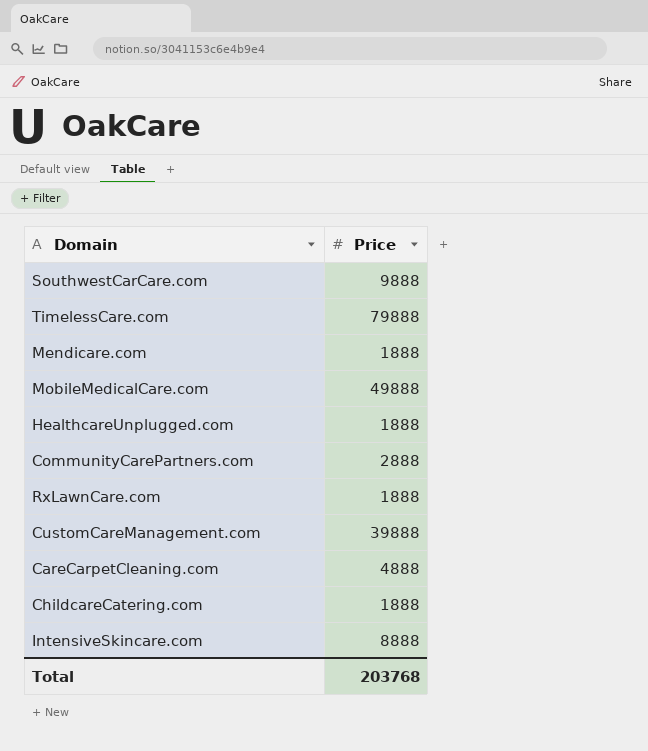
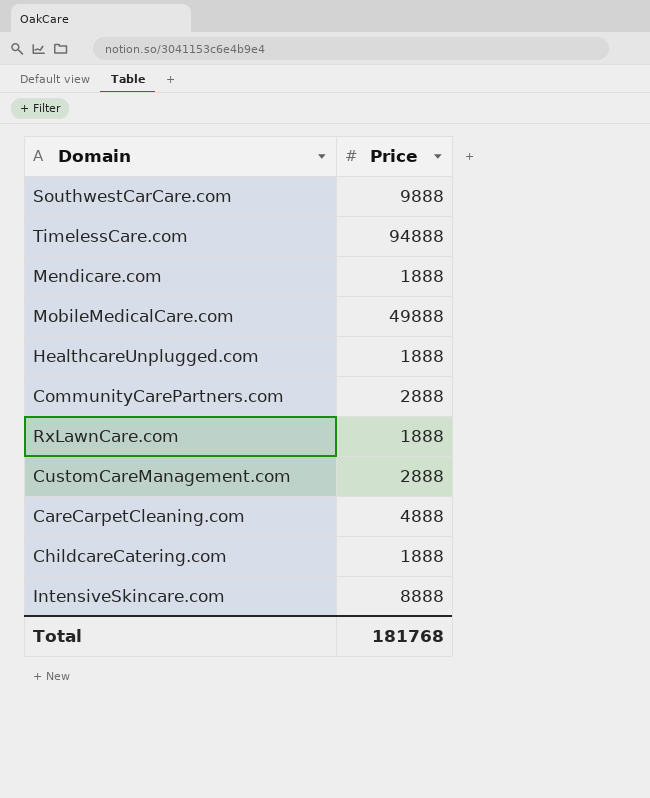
TimelessCare.com | Price: 79888 -> 94888
CustomCareManagement.com | Price: 39888 -> 2888
Total | Price: 203768 -> 181768

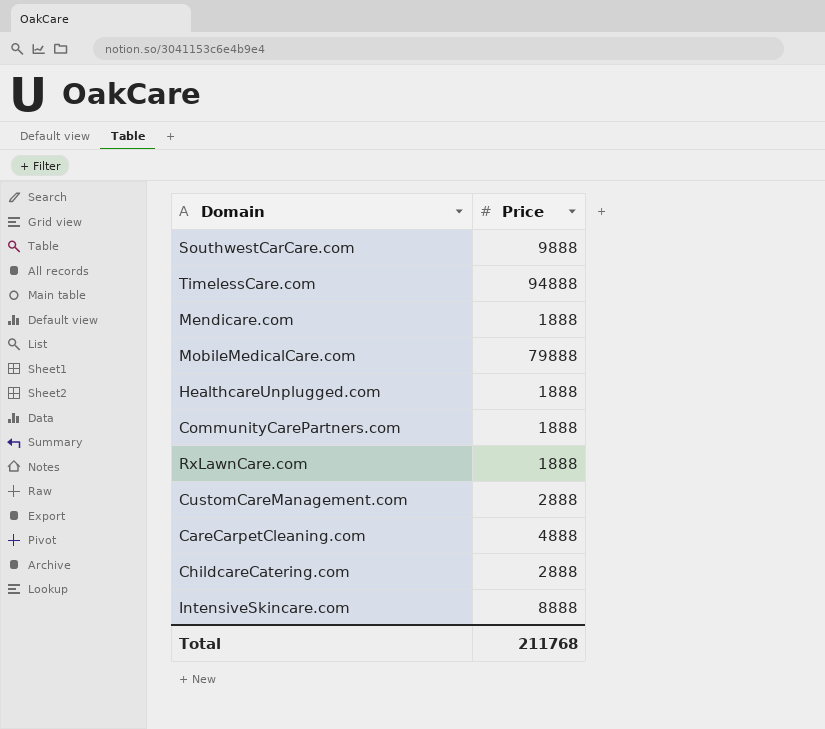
MobileMedicalCare.com | Price: 49888 -> 79888
CommunityCarePartners.com | Price: 2888 -> 1888
ChildcareCatering.com | Price: 1888 -> 2888
Total | Price: 181768 -> 211768

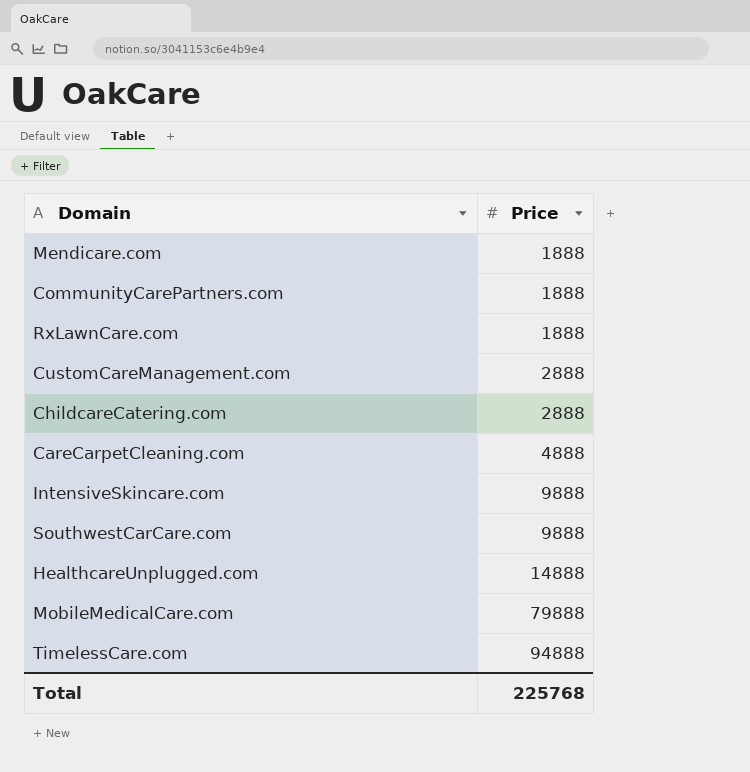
row order: none -> Price ascending
IntensiveSkincare.com | Price: 8888 -> 9888
HealthcareUnplugged.com | Price: 1888 -> 14888
Total | Price: 211768 -> 225768

